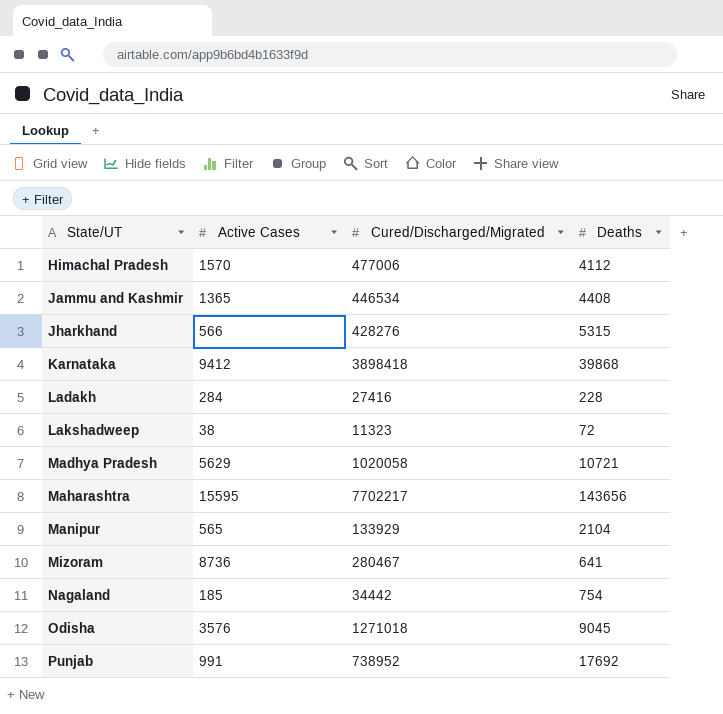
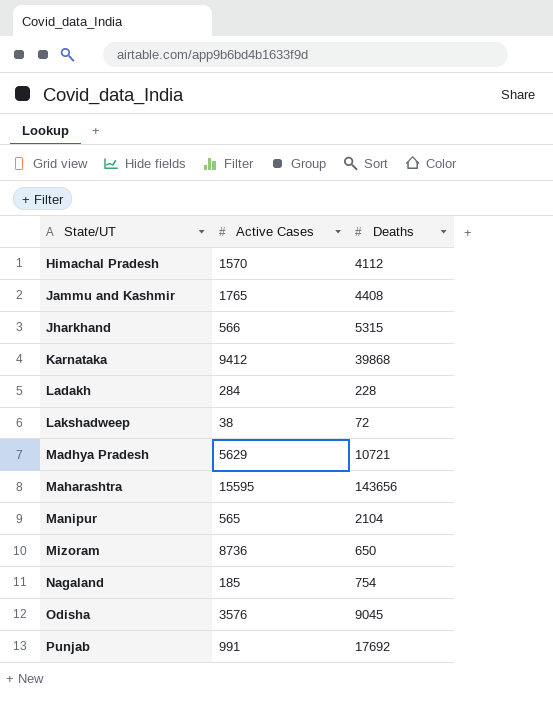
column Cured/Discharged/Migrated | position: 3 -> none
Jammu and Kashmir | Active Cases: 1365 -> 1765
Mizoram | Deaths: 641 -> 650

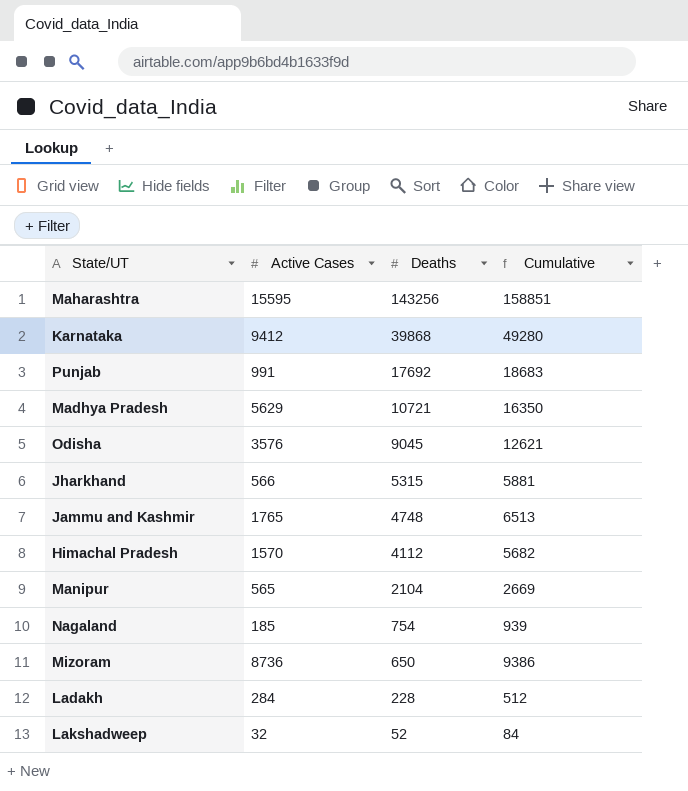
row order: State/UT ascending -> Deaths descending
column Cumulative | formula: none -> [Active Cases] + [Deaths]
Maharashtra | Deaths: 143656 -> 143256
Jammu and Kashmir | Deaths: 4408 -> 4748
Lakshadweep | Active Cases: 38 -> 32
Lakshadweep | Deaths: 72 -> 52

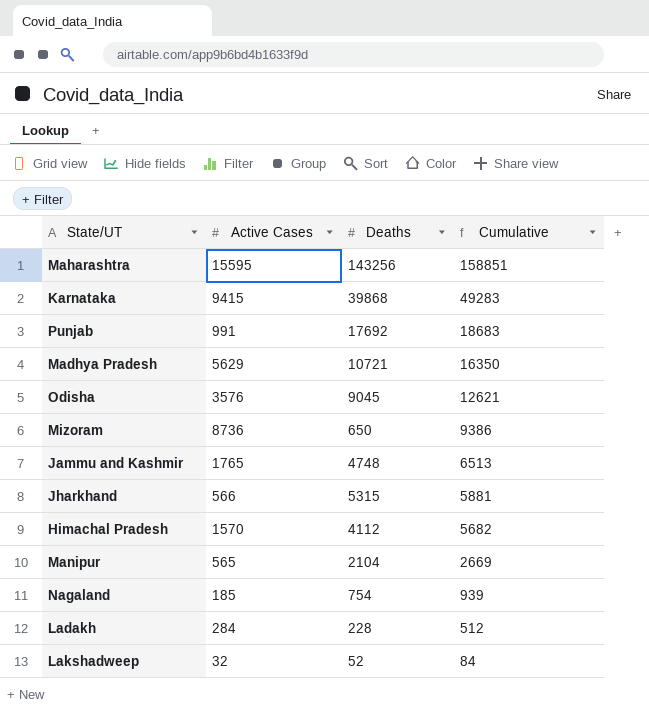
row order: Deaths descending -> Cumulative descending
Karnataka | Active Cases: 9412 -> 9415
Karnataka | Cumulative: 49280 -> 49283

